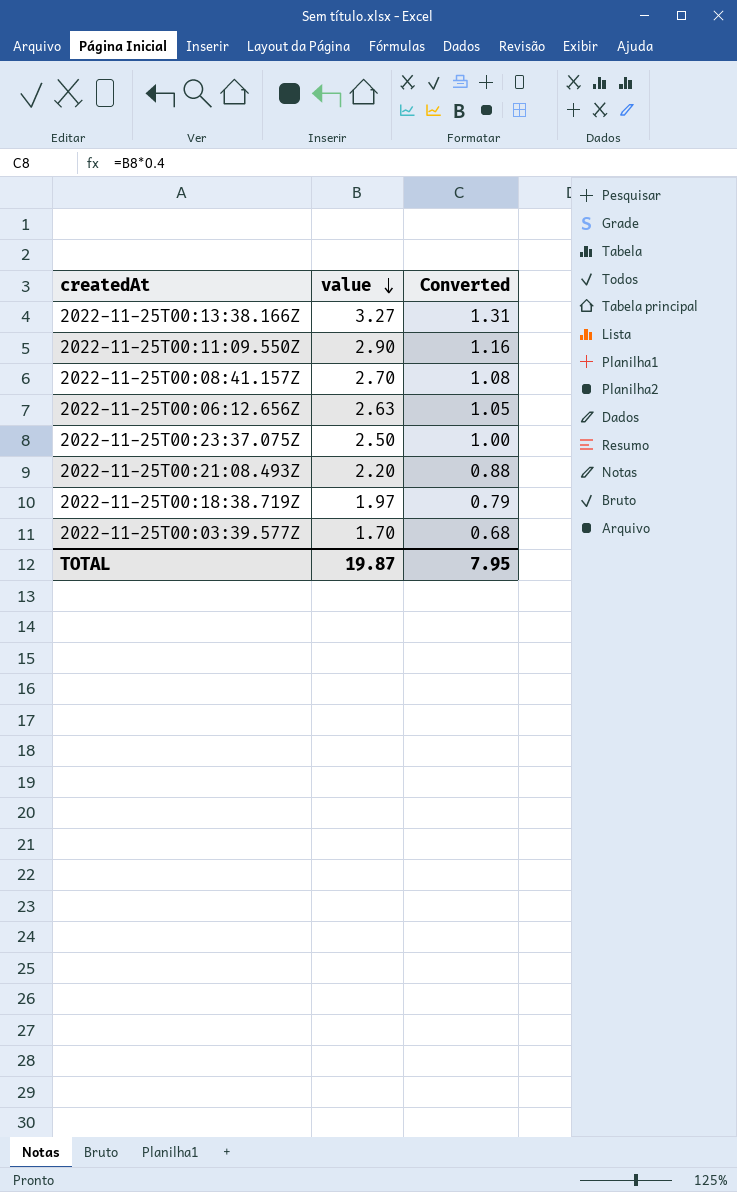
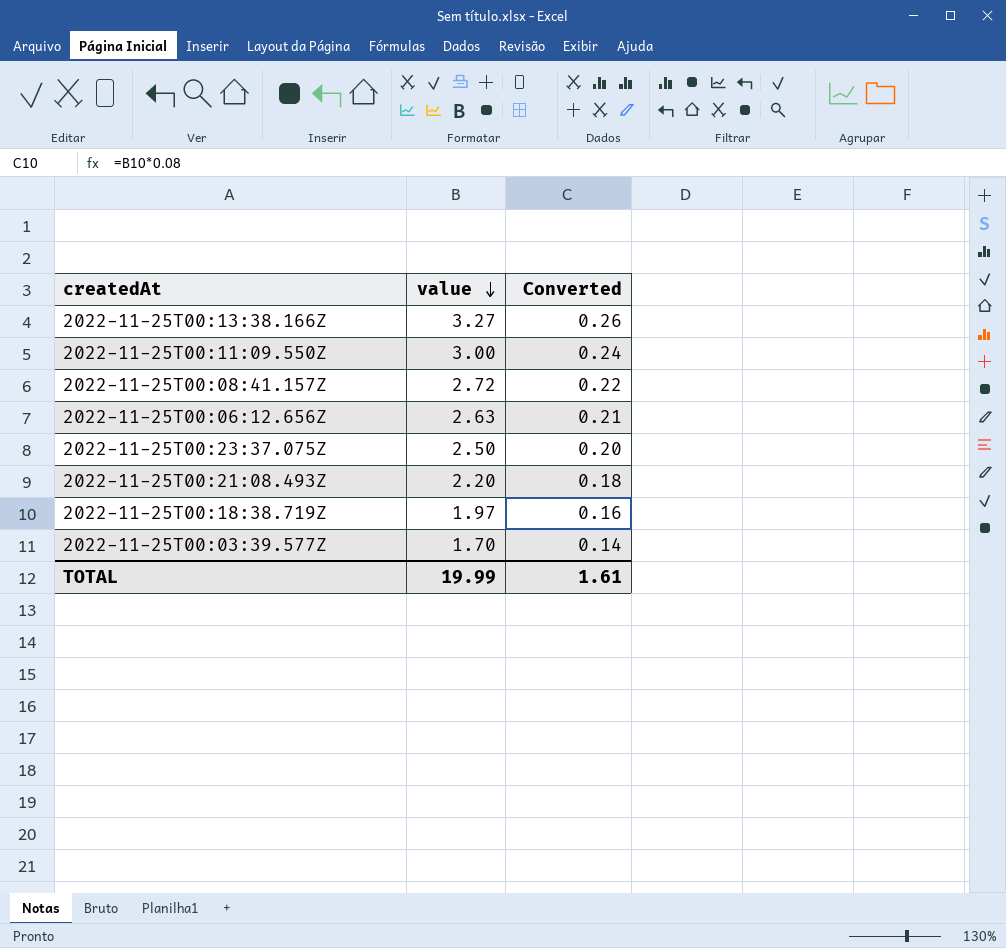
column Converted | formula: [value] * 0.4 -> [value] * 0.08
2022-11-25T00:11:09.550Z | value: 2.90 -> 3.00
2022-11-25T00:08:41.157Z | value: 2.70 -> 2.72
TOTAL | value: 19.87 -> 19.99
TOTAL | Converted: 7.95 -> 1.61

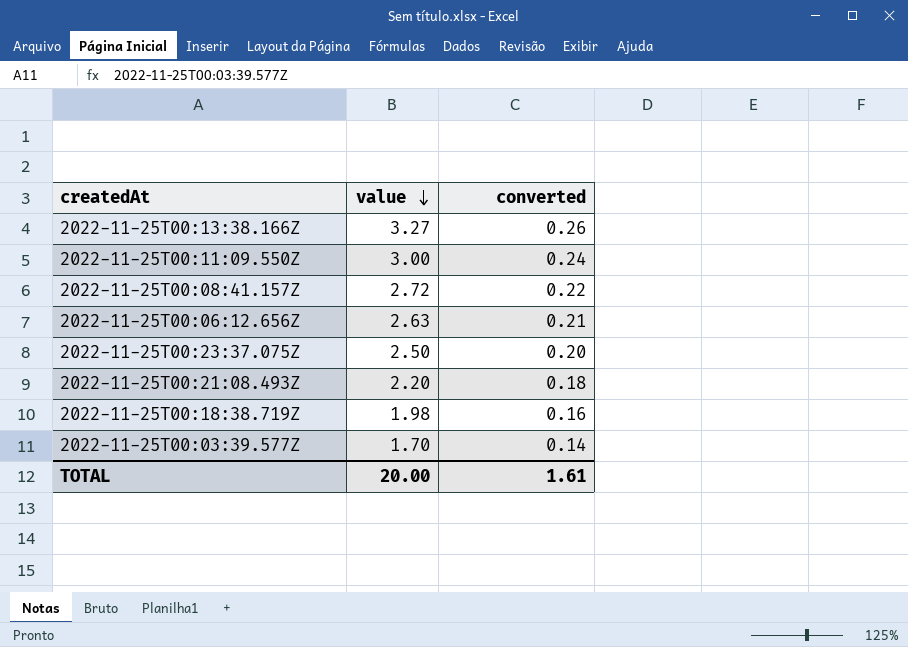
column name: Converted -> converted
2022-11-25T00:18:38.719Z | value: 1.97 -> 1.98
TOTAL | value: 19.99 -> 20.00

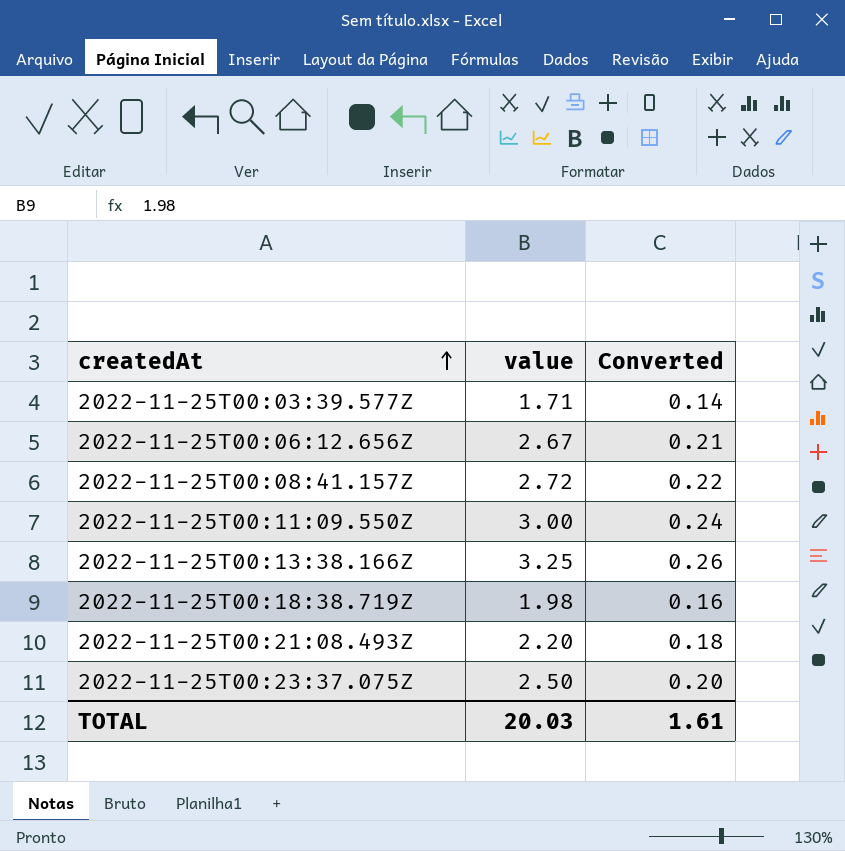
row order: value descending -> createdAt ascending
column name: converted -> Converted
2022-11-25T00:03:39.577Z | value: 1.70 -> 1.71
2022-11-25T00:06:12.656Z | value: 2.63 -> 2.67
2022-11-25T00:13:38.166Z | value: 3.27 -> 3.25
TOTAL | value: 20.00 -> 20.03

